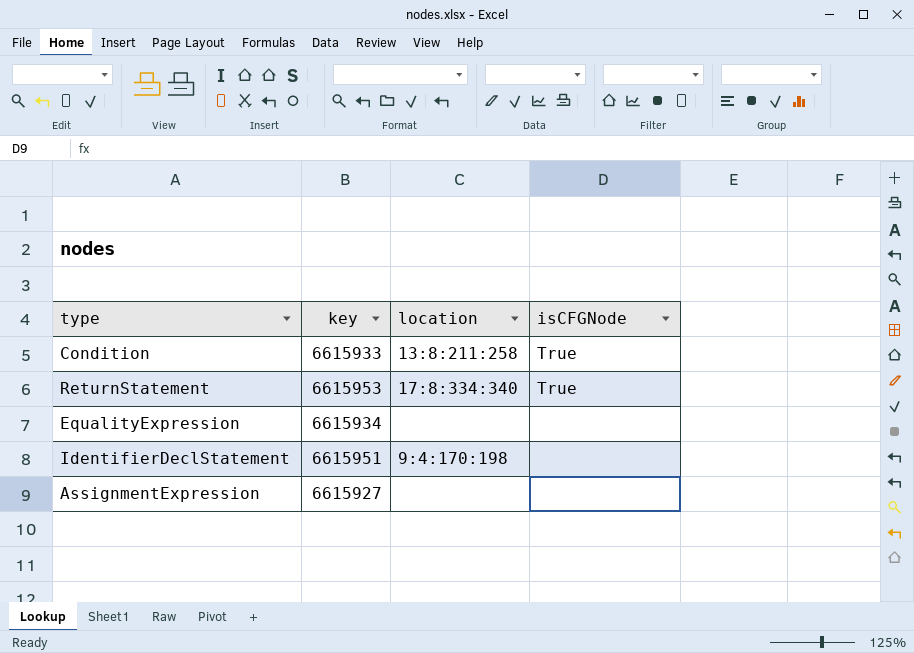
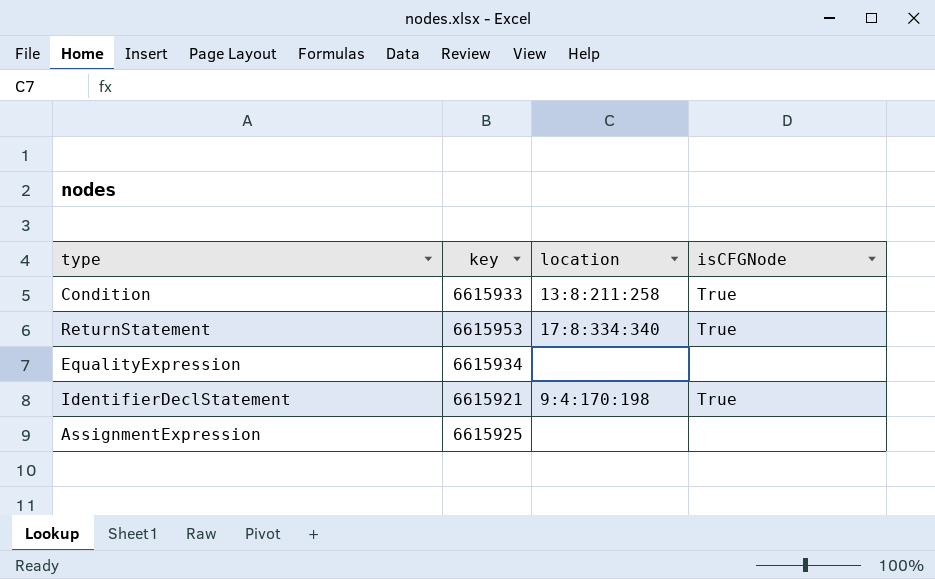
IdentifierDeclStatement | key: 6615951 -> 6615921
IdentifierDeclStatement | isCFGNode: none -> True
AssignmentExpression | key: 6615927 -> 6615925

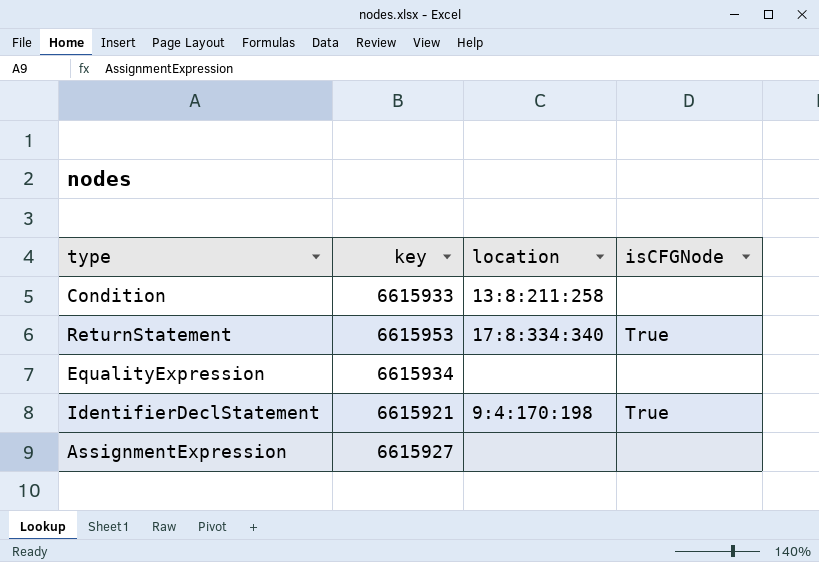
Condition | isCFGNode: True -> none
AssignmentExpression | key: 6615925 -> 6615927

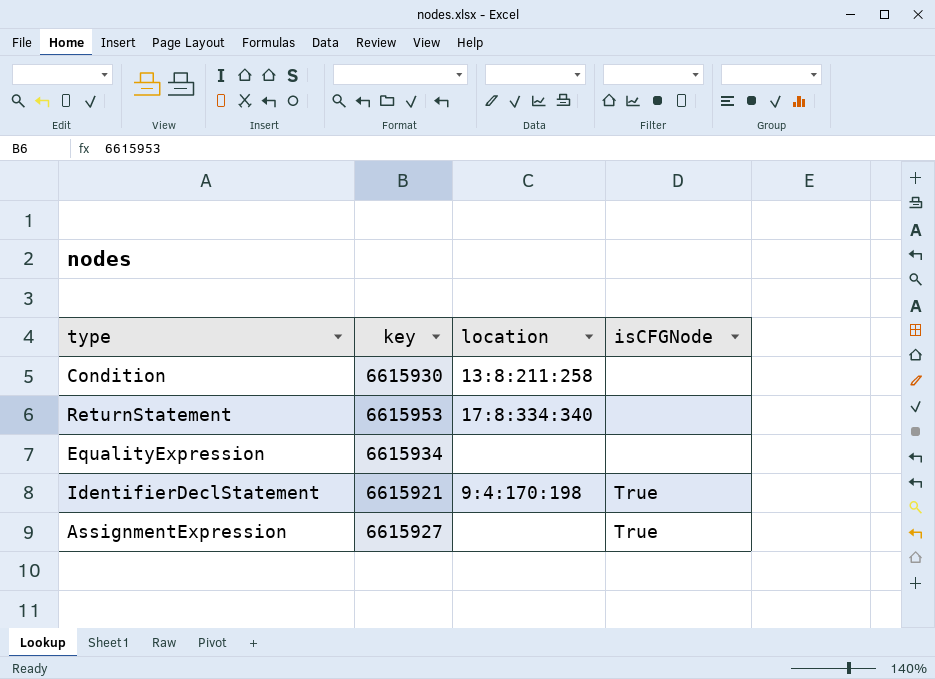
Condition | key: 6615933 -> 6615930
ReturnStatement | isCFGNode: True -> none
AssignmentExpression | isCFGNode: none -> True

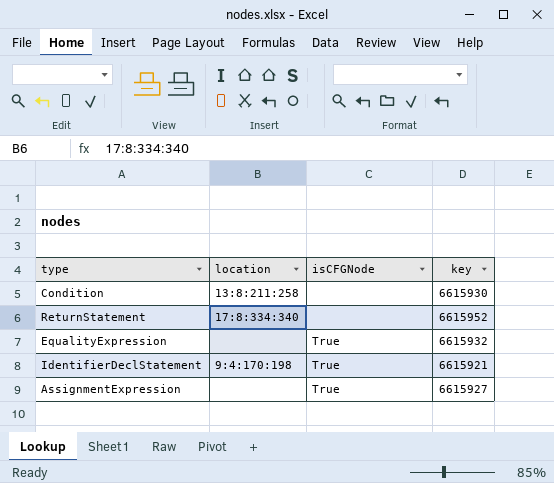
column key | position: 2 -> 4
ReturnStatement | key: 6615953 -> 6615952
EqualityExpression | isCFGNode: none -> True
EqualityExpression | key: 6615934 -> 6615932

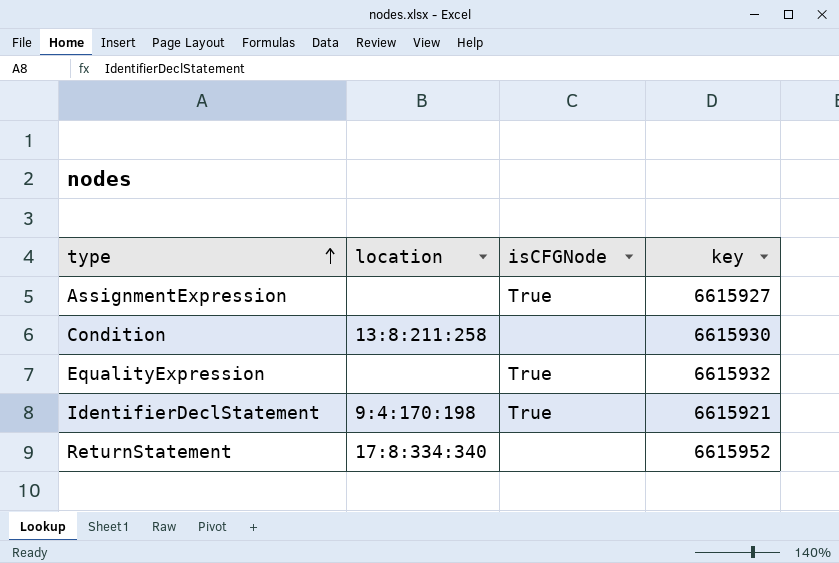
row order: none -> type ascending

